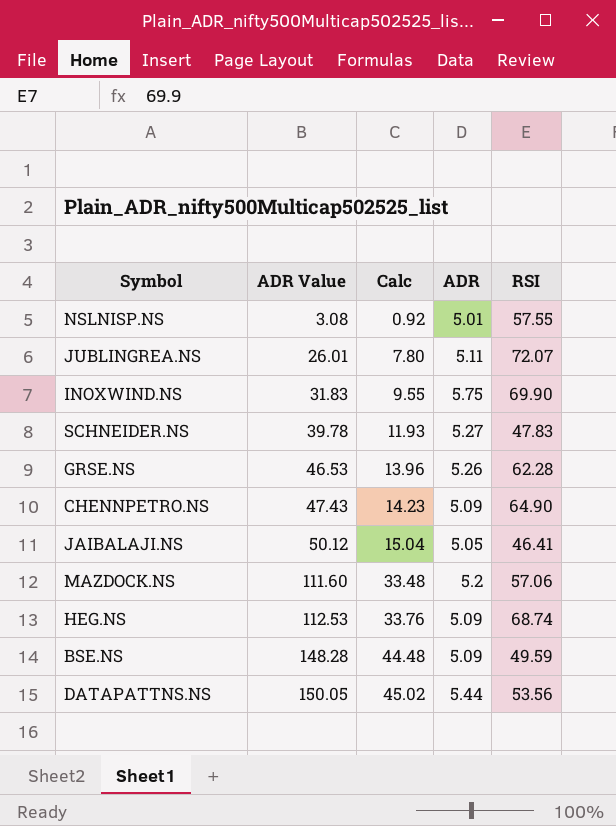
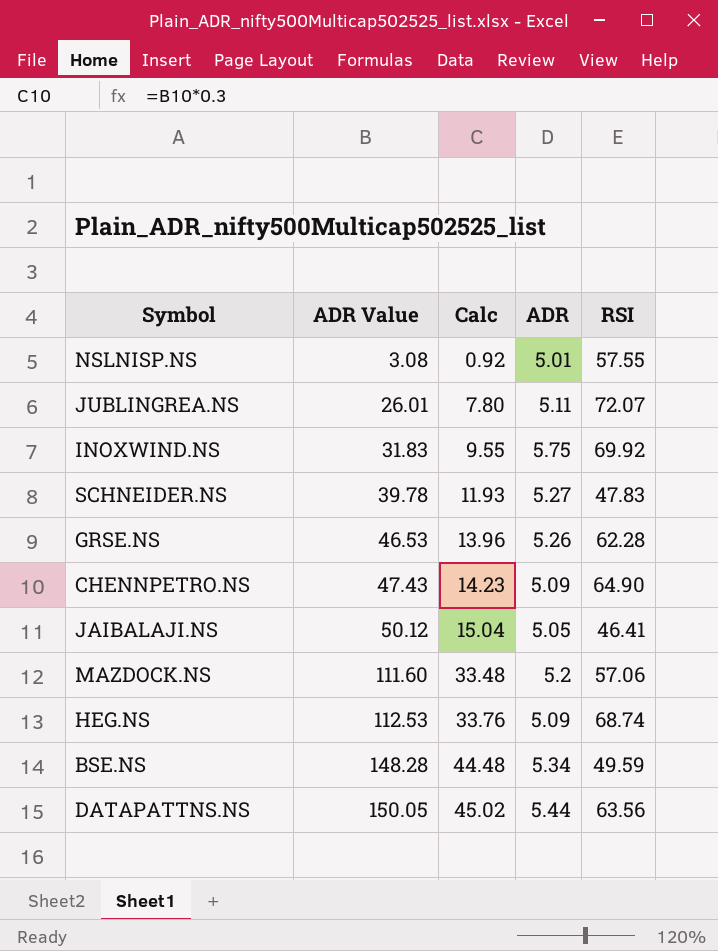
INOXWIND.NS | RSI: 69.90 -> 69.92
BSE.NS | ADR: 5.09 -> 5.34
DATAPATTNS.NS | RSI: 53.56 -> 63.56

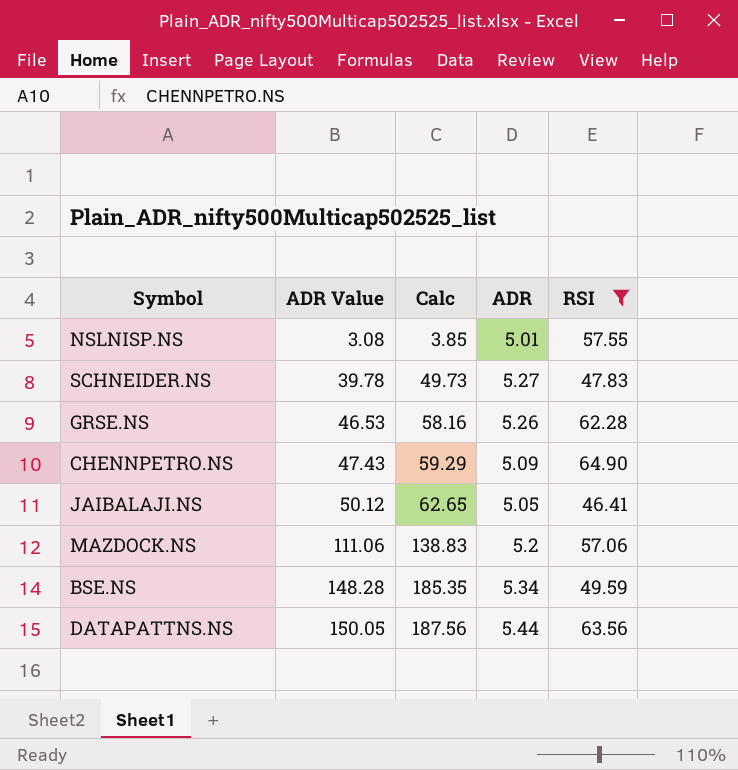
filter: none -> RSI <= 64.90
column Calc | formula: [ADR Value] * 0.3 -> [ADR Value] * 1.25
MAZDOCK.NS | ADR Value: 111.60 -> 111.06

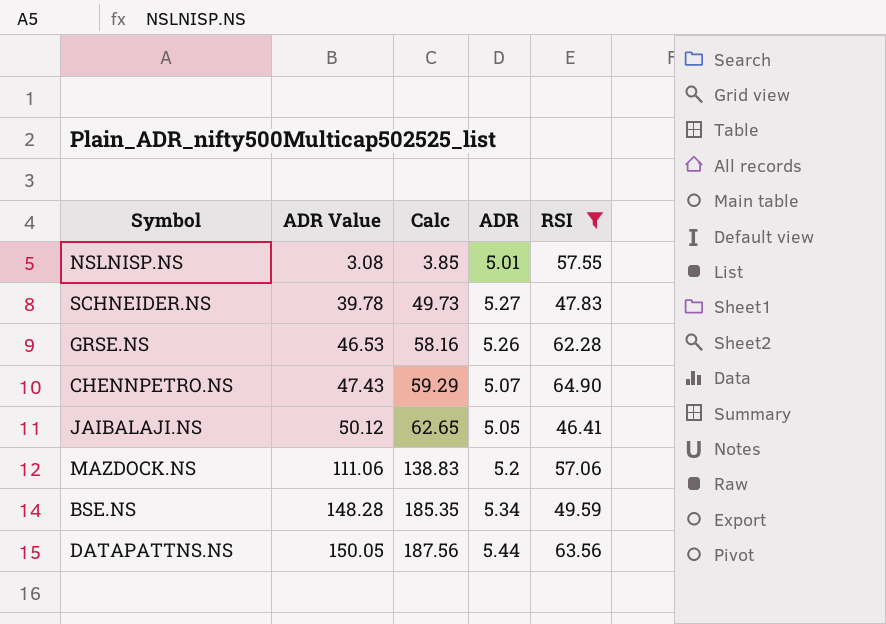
CHENNPETRO.NS | ADR: 5.09 -> 5.07

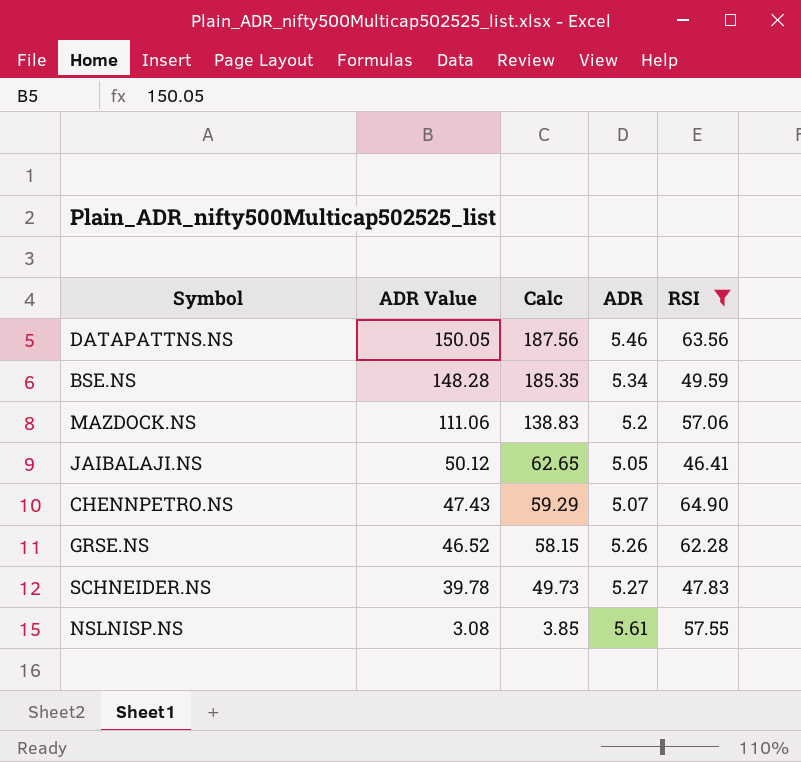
row order: ADR Value ascending -> ADR Value descending
DATAPATTNS.NS | ADR: 5.44 -> 5.46
GRSE.NS | ADR Value: 46.53 -> 46.52
GRSE.NS | Calc: 58.16 -> 58.15
NSLNISP.NS | ADR: 5.01 -> 5.61

